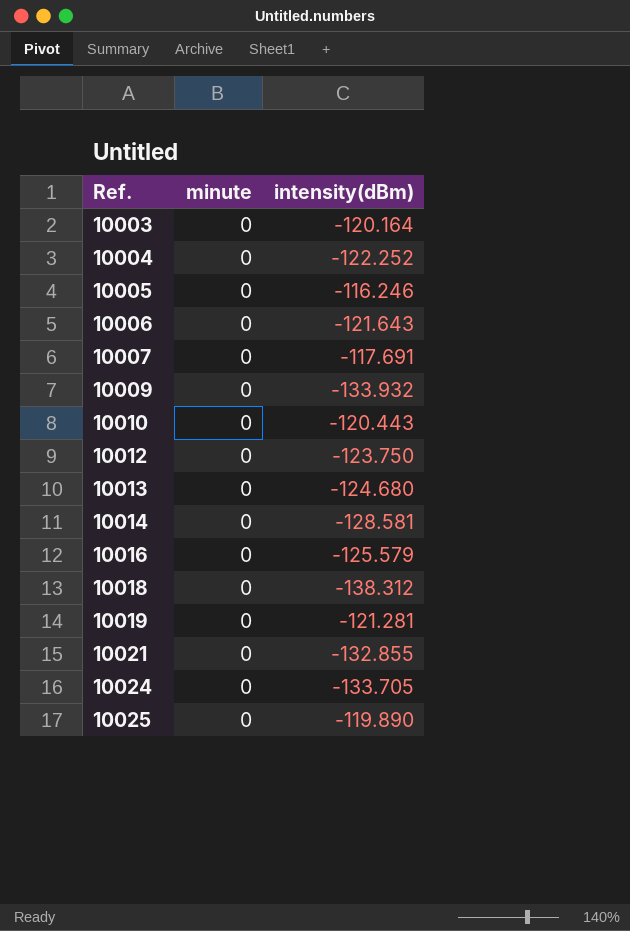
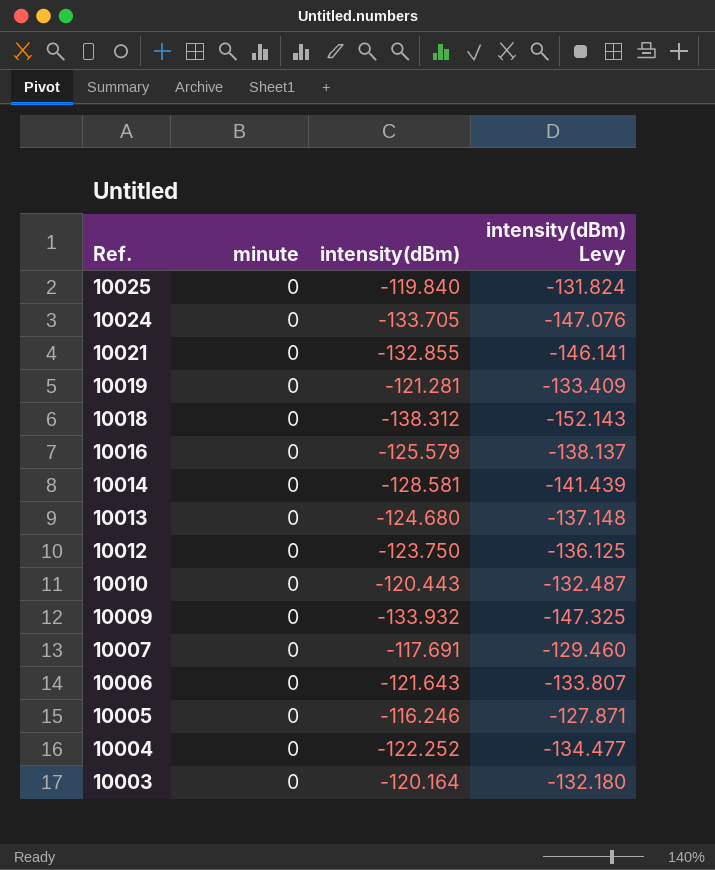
row order: Ref. ascending -> Ref. descending
column intensity(dBm) Levy | formula: none -> [intensity(dBm)] * 1.1
10025 | intensity(dBm): -119.890 -> -119.840

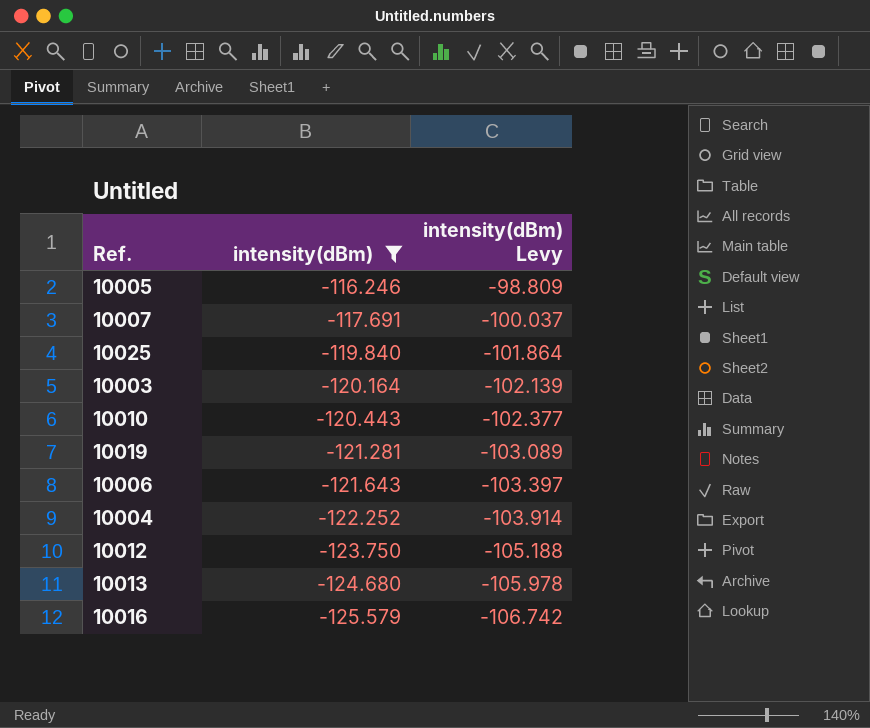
filter: none -> intensity(dBm) >= -125.579
row order: Ref. descending -> intensity(dBm) descending
column minute | position: 2 -> none
column intensity(dBm) Levy | formula: [intensity(dBm)] * 1.1 -> [intensity(dBm)] * 0.85

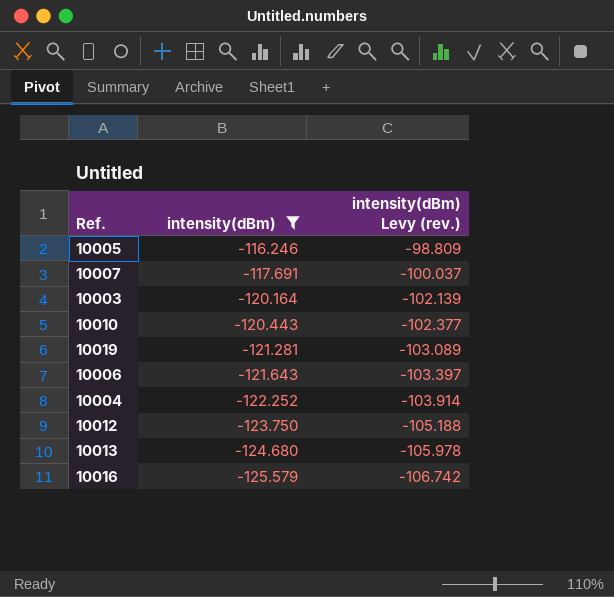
column name: intensity(dBm) Levy -> intensity(dBm) Levy (rev.)
row 10025: -119.840 | -101.864 -> none

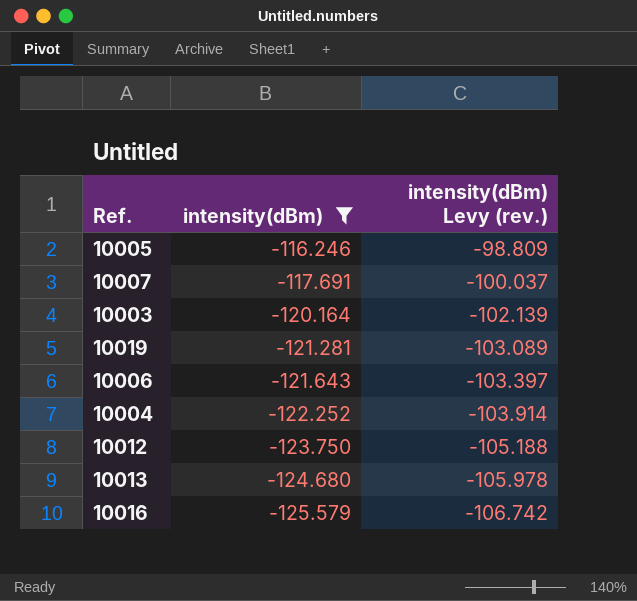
row 10010: -120.443 | -102.377 -> none

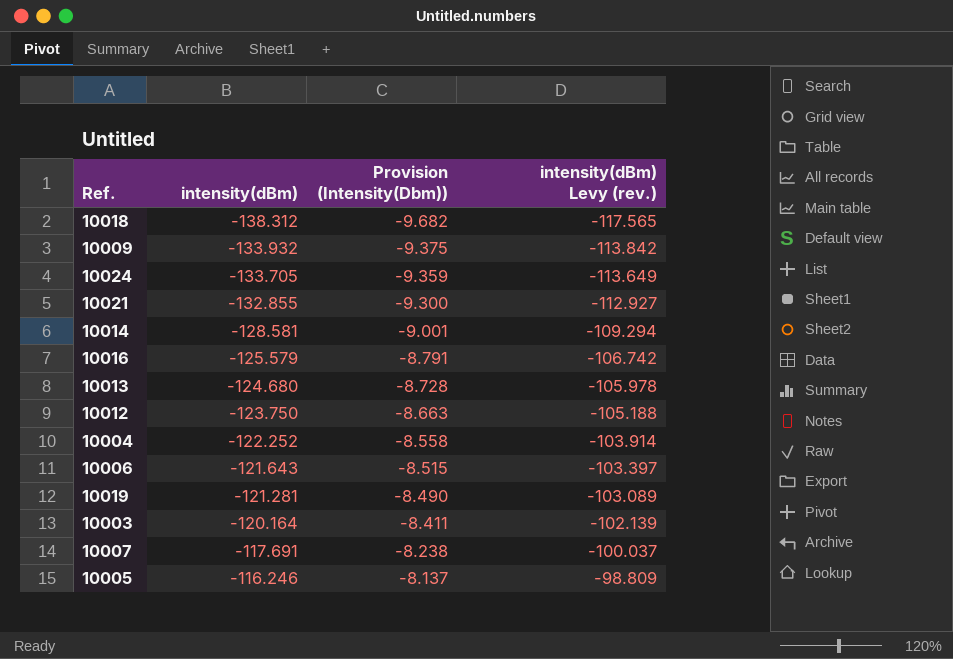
filter: intensity(dBm) >= -125.579 -> none
row order: intensity(dBm) descending -> intensity(dBm) ascending
column Provision (Intensity(Dbm)) | formula: none -> [intensity(dBm)] * 0.07

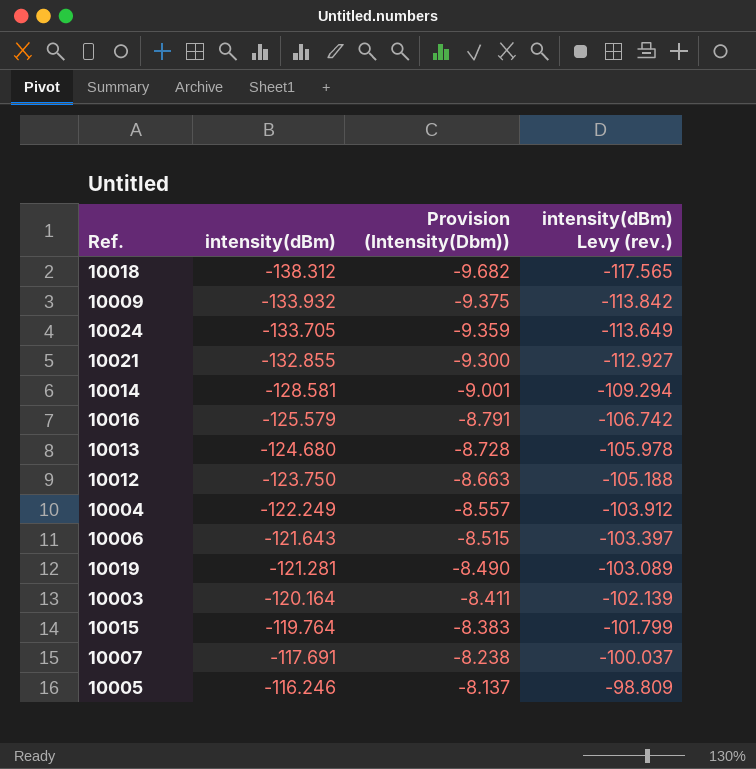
10004 | intensity(dBm): -122.252 -> -122.249
10004 | Provision (Intensity(Dbm)): -8.558 -> -8.557
10004 | intensity(dBm) Levy (rev.): -103.914 -> -103.912
row 10015: none -> -119.764 | -8.383 | -101.799

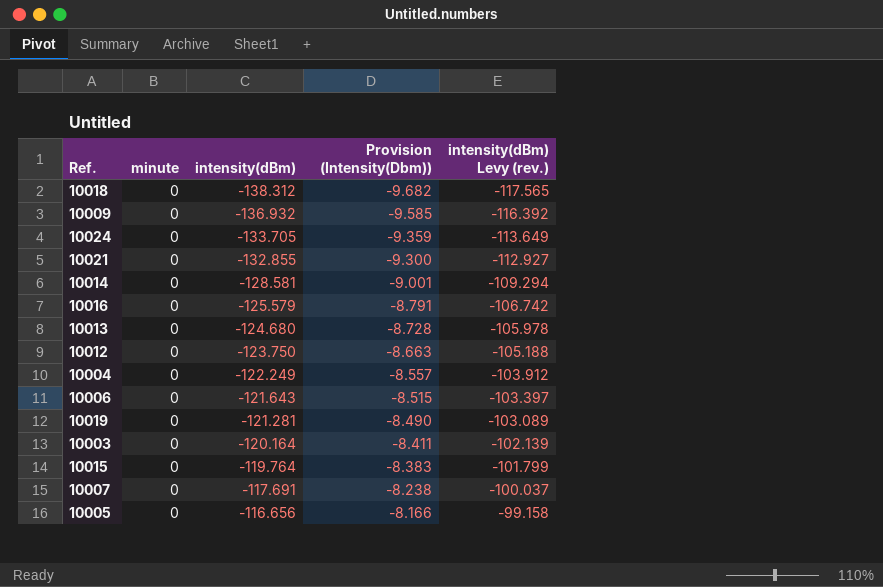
column minute | position: none -> 2
10009 | intensity(dBm): -133.932 -> -136.932
10009 | Provision (Intensity(Dbm)): -9.375 -> -9.585
10009 | intensity(dBm) Levy (rev.): -113.842 -> -116.392
10005 | intensity(dBm): -116.246 -> -116.656
10005 | Provision (Intensity(Dbm)): -8.137 -> -8.166
10005 | intensity(dBm) Levy (rev.): -98.809 -> -99.158

